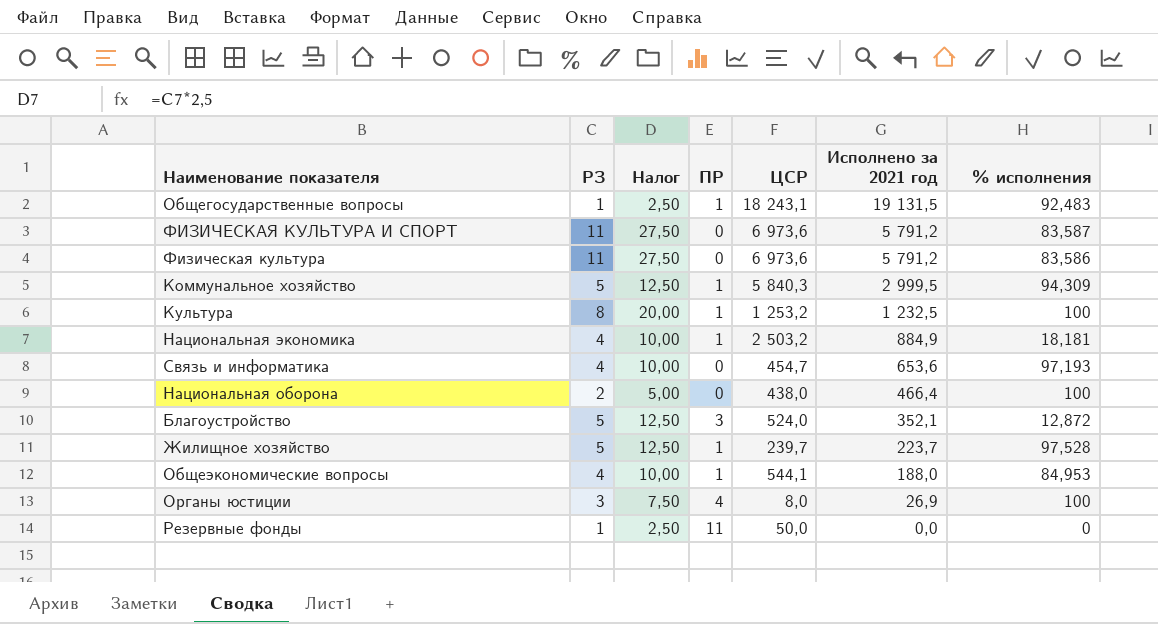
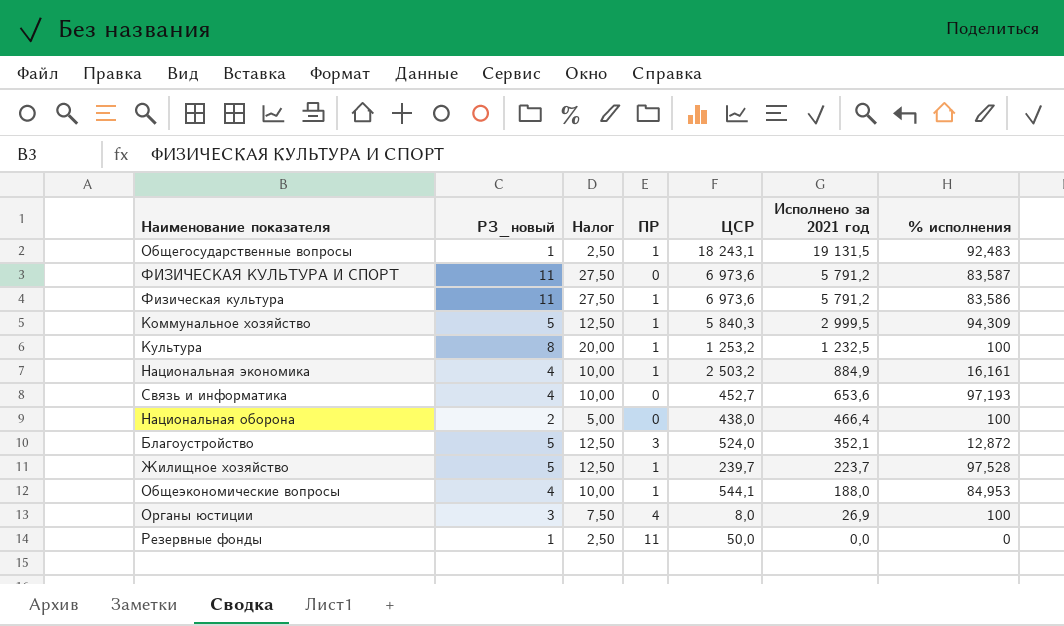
column name: РЗ -> РЗ_новый
Физическая культура | ПР: 0 -> 1
Национальная экономика | % исполнения: 18,181 -> 16,161
Связь и информатика | ЦСР: 454,7 -> 452,7

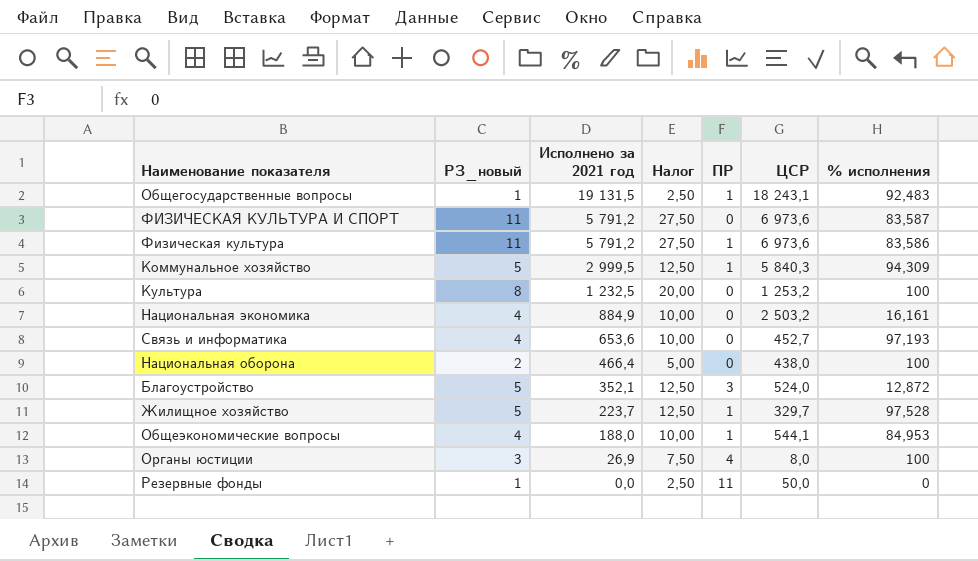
column Исполнено за 2021 год | position: 6 -> 3
Культура | ПР: 1 -> 0
Национальная экономика | ПР: 1 -> 0
Жилищное хозяйство | ЦСР: 239,7 -> 329,7

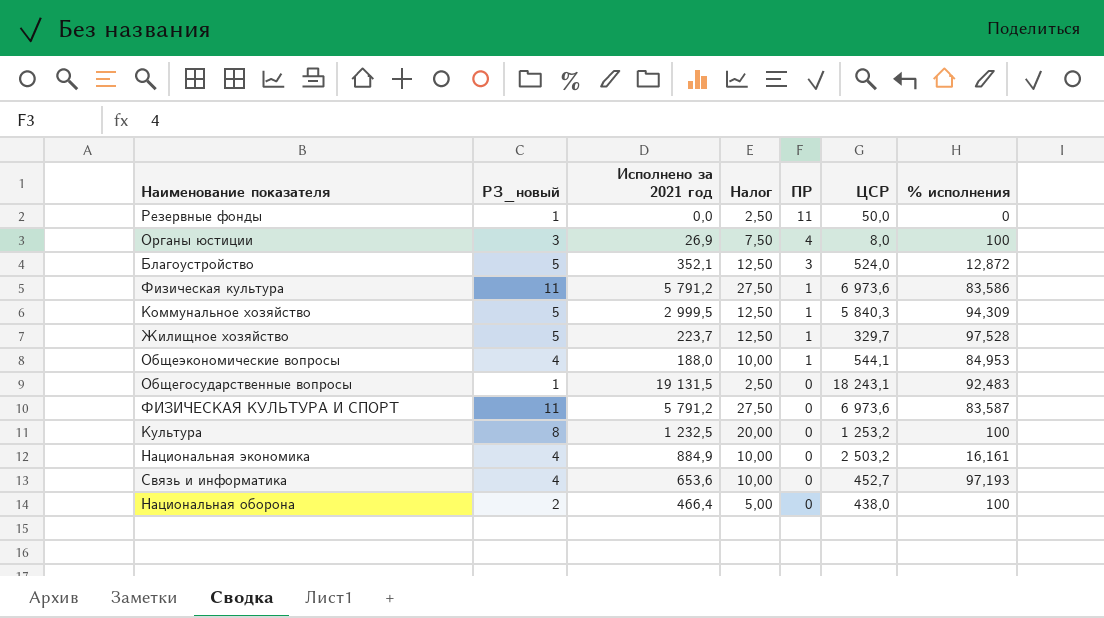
row order: Исполнено за 2021 год descending -> ПР descending
Общегосударственные вопросы | ПР: 1 -> 0

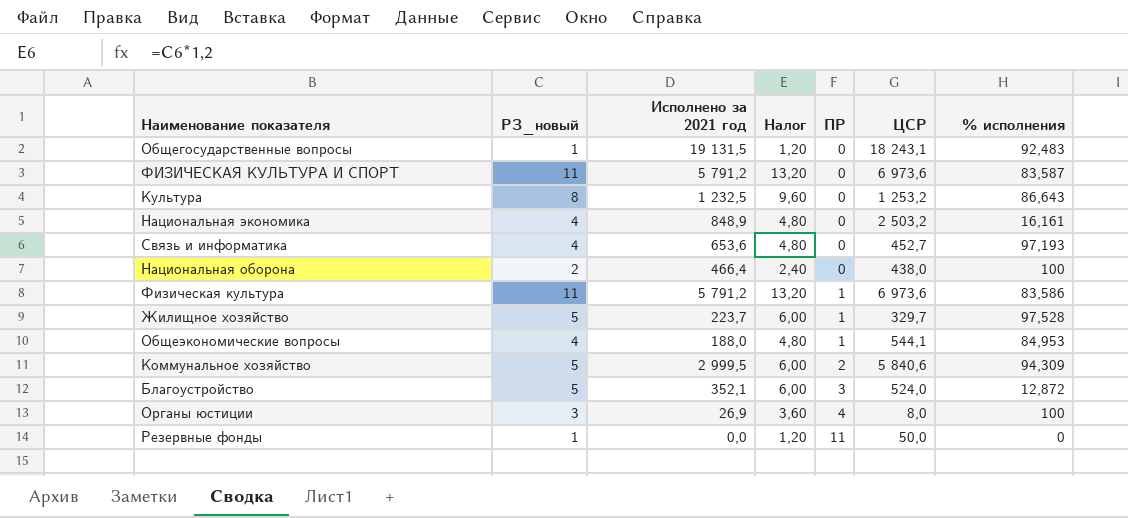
row order: ПР descending -> ПР ascending
column Налог | formula: [РЗ_новый] * 2,5 -> [РЗ_новый] * 1,2
Культура | % исполнения: 100 -> 86,643
Национальная экономика | Исполнено за 2021 год: 884,9 -> 848,9
Коммунальное хозяйство | ПР: 1 -> 2
Коммунальное хозяйство | ЦСР: 5 840,3 -> 5 840,6

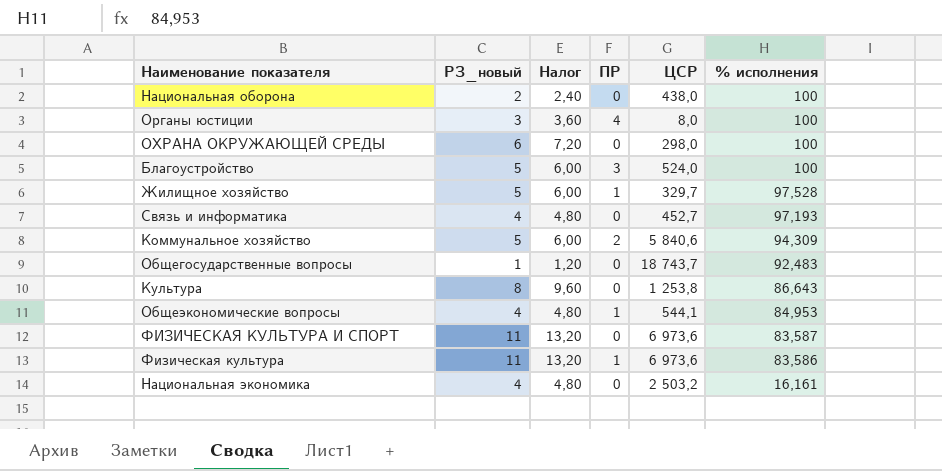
row order: ПР ascending -> % исполнения descending
column Исполнено за 2021 год | position: 3 -> none
row Резервные фонды: 1 | 0,0 | 1,20 | 11 | 50,0 | 0 -> none
row ОХРАНА ОКРУЖАЮЩЕЙ СРЕДЫ: none -> 6 | 7,20 | 0 | 298,0 | 100
Благоустройство | % исполнения: 12,872 -> 100
Общегосударственные вопросы | ЦСР: 18 243,1 -> 18 743,7
Культура | ЦСР: 1 253,2 -> 1 253,8

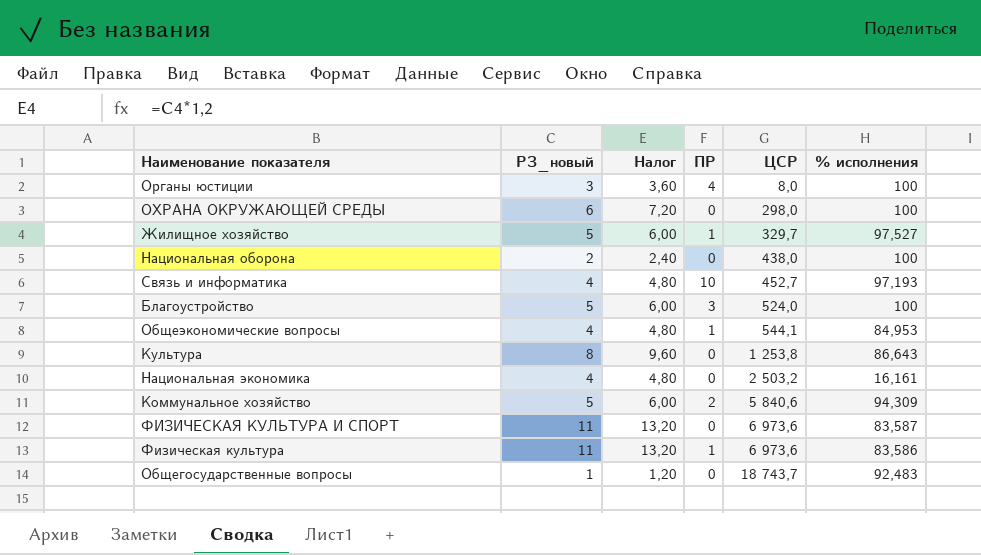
row order: % исполнения descending -> ЦСР ascending
Жилищное хозяйство | % исполнения: 97,528 -> 97,527
Связь и информатика | ПР: 0 -> 10

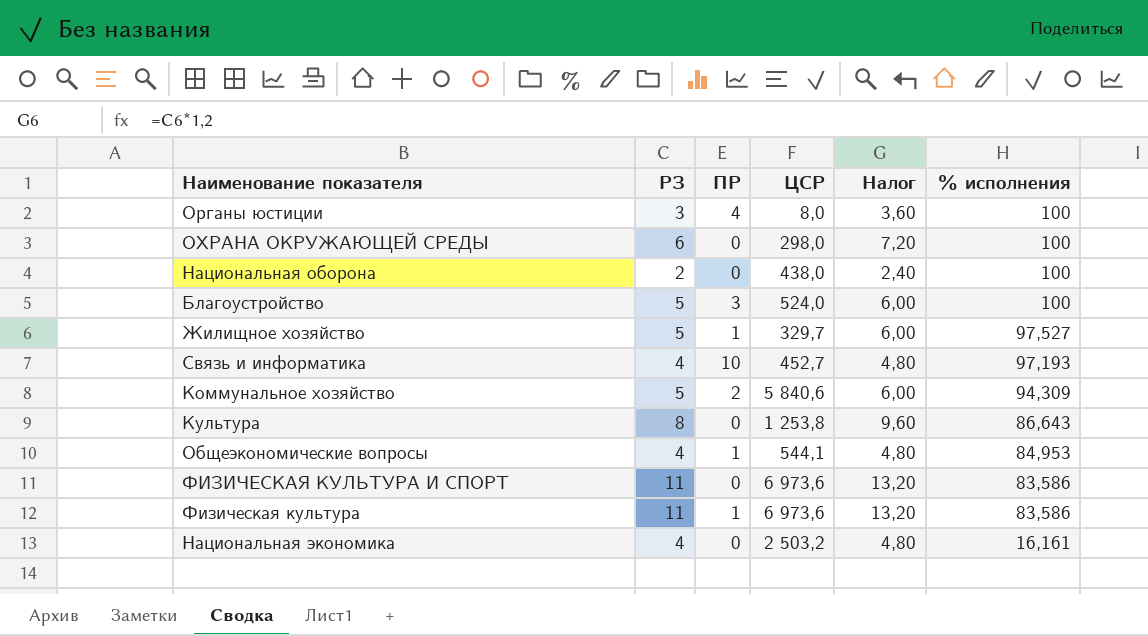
row order: ЦСР ascending -> % исполнения descending
column name: РЗ_новый -> РЗ
column Налог | position: 3 -> 5
row Общегосударственные вопросы: 1 | 1,20 | 0 | 18 743,7 | 92,483 -> none
ФИЗИЧЕСКАЯ КУЛЬТУРА И СПОРТ | % исполнения: 83,587 -> 83,586

